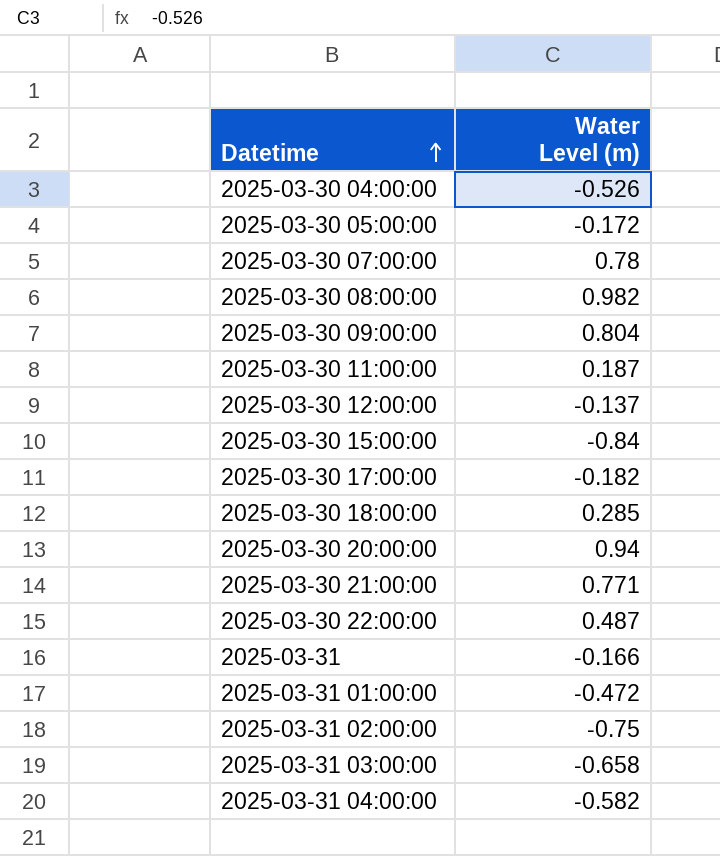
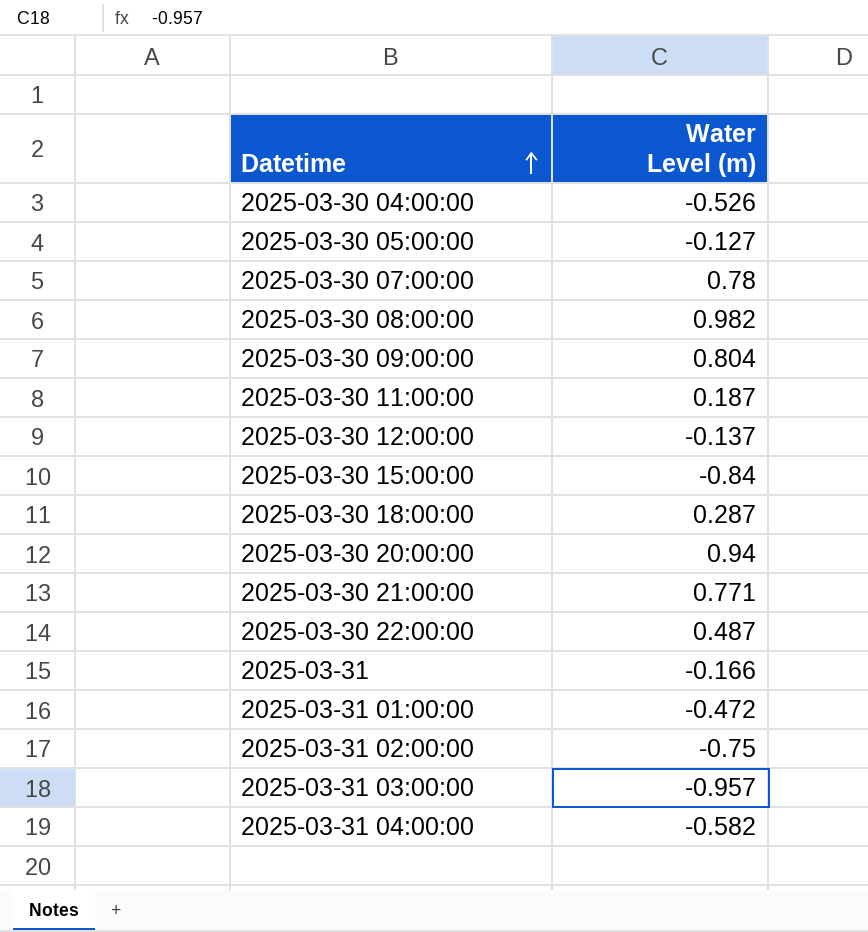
row 2025-03-30 17:00:00: -0.182 -> none
2025-03-30 05:00:00 | Water Level (m): -0.172 -> -0.127
2025-03-30 18:00:00 | Water Level (m): 0.285 -> 0.287
2025-03-31 03:00:00 | Water Level (m): -0.658 -> -0.957

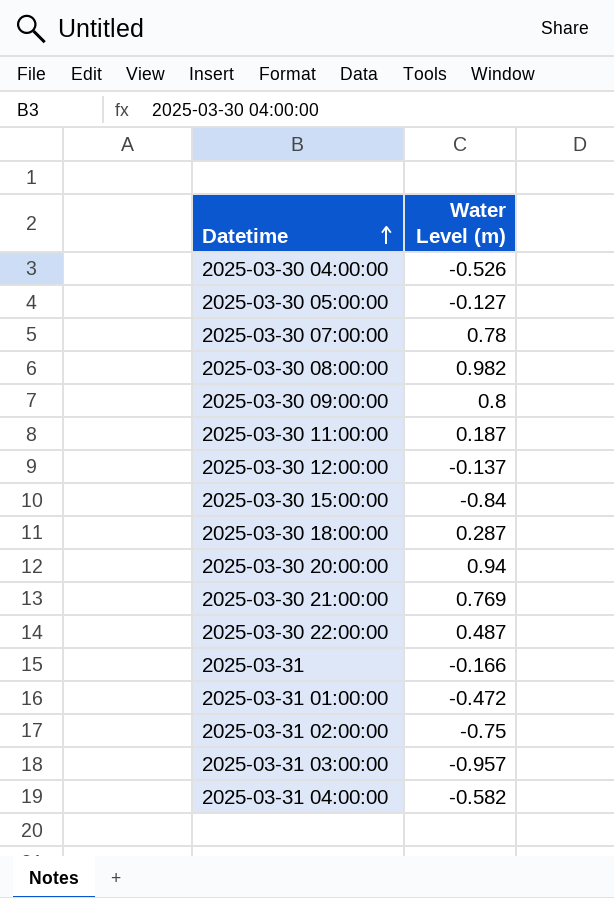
2025-03-30 09:00:00 | Water Level (m): 0.804 -> 0.8
2025-03-30 21:00:00 | Water Level (m): 0.771 -> 0.769

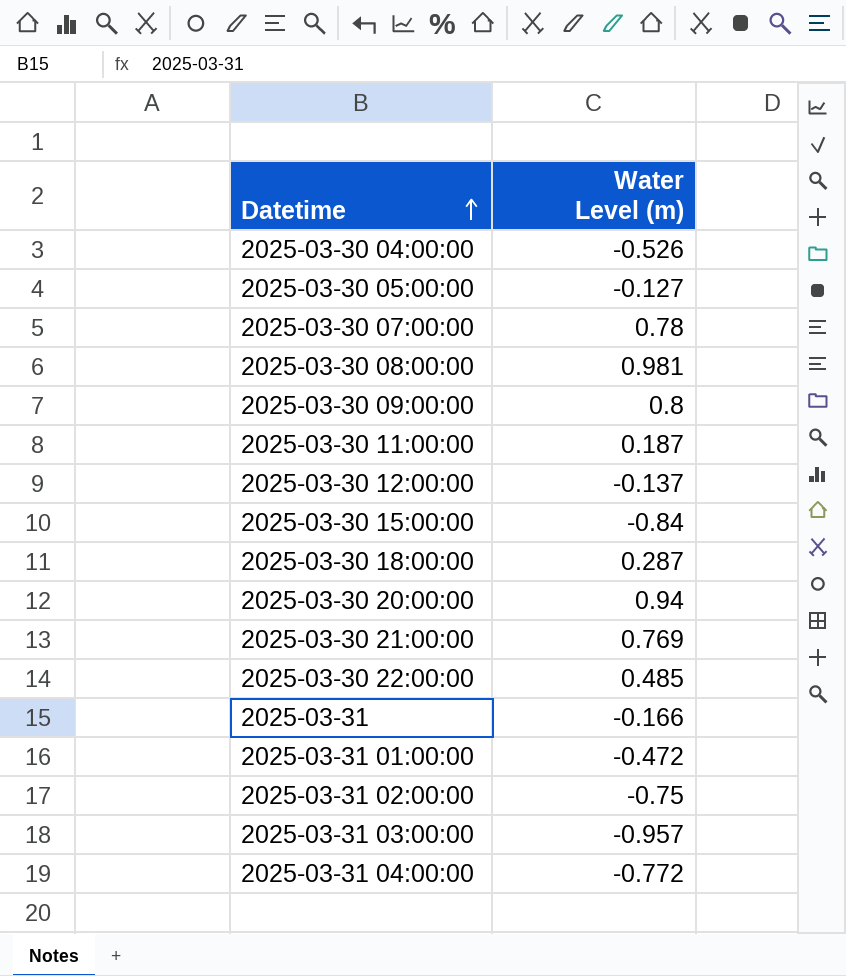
2025-03-30 08:00:00 | Water Level (m): 0.982 -> 0.981
2025-03-30 22:00:00 | Water Level (m): 0.487 -> 0.485
2025-03-31 04:00:00 | Water Level (m): -0.582 -> -0.772

